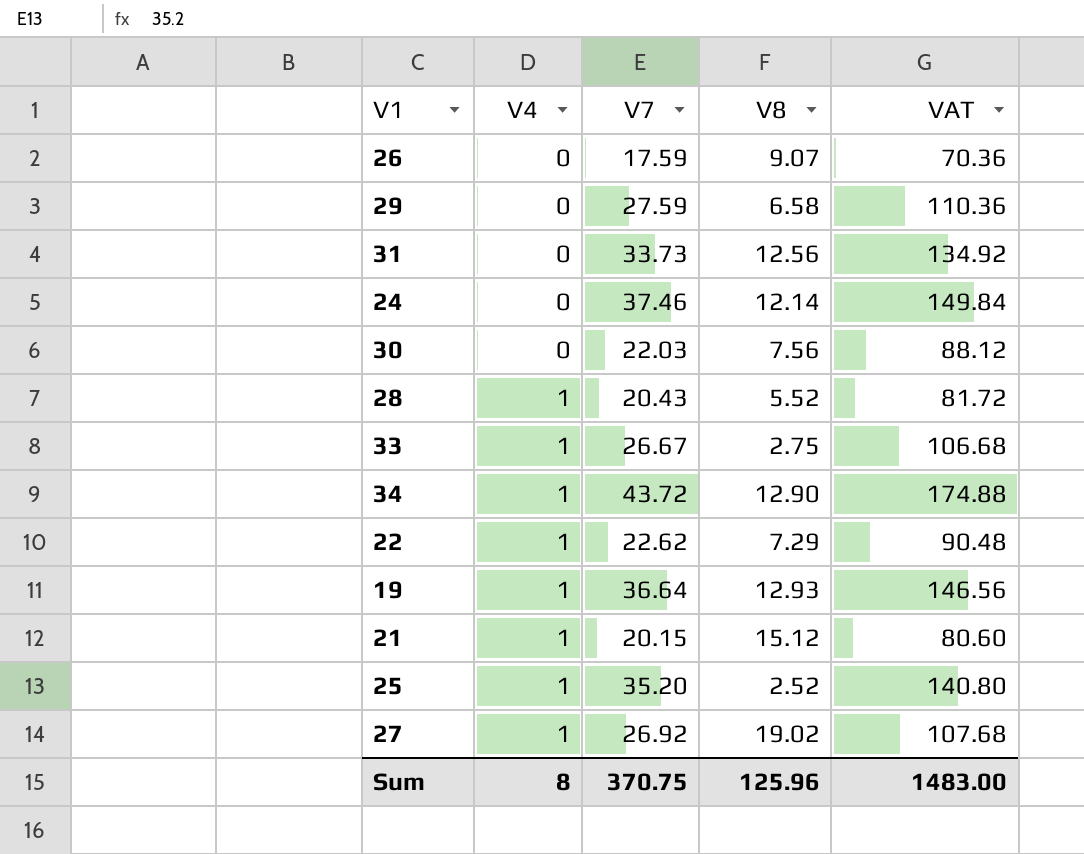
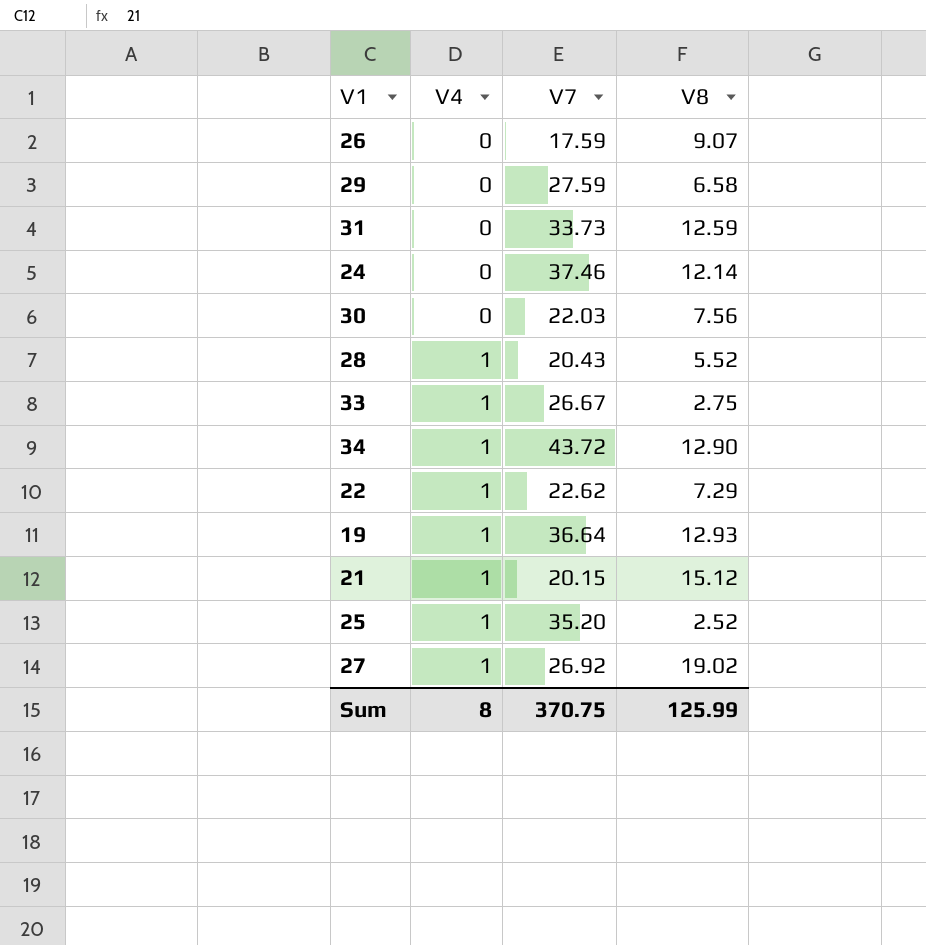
column VAT | formula: [V7] * 4 -> none
31 | V8: 12.56 -> 12.59
Sum | V8: 125.96 -> 125.99

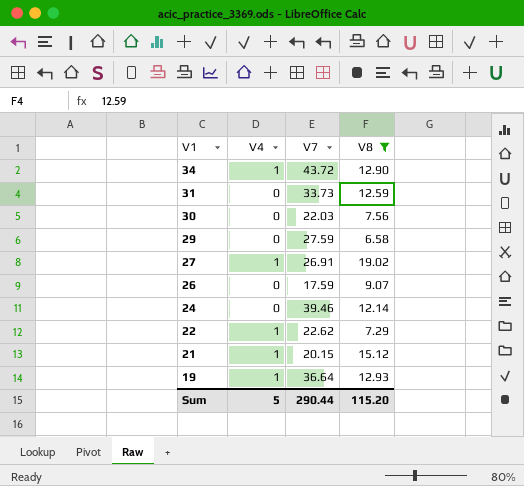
filter: none -> V8 >= 6.58
row order: V4 ascending -> V1 descending
27 | V7: 26.92 -> 26.91
24 | V7: 37.46 -> 39.46
Sum | V4: 8 -> 5
Sum | V7: 370.75 -> 290.44
Sum | V8: 125.99 -> 115.20

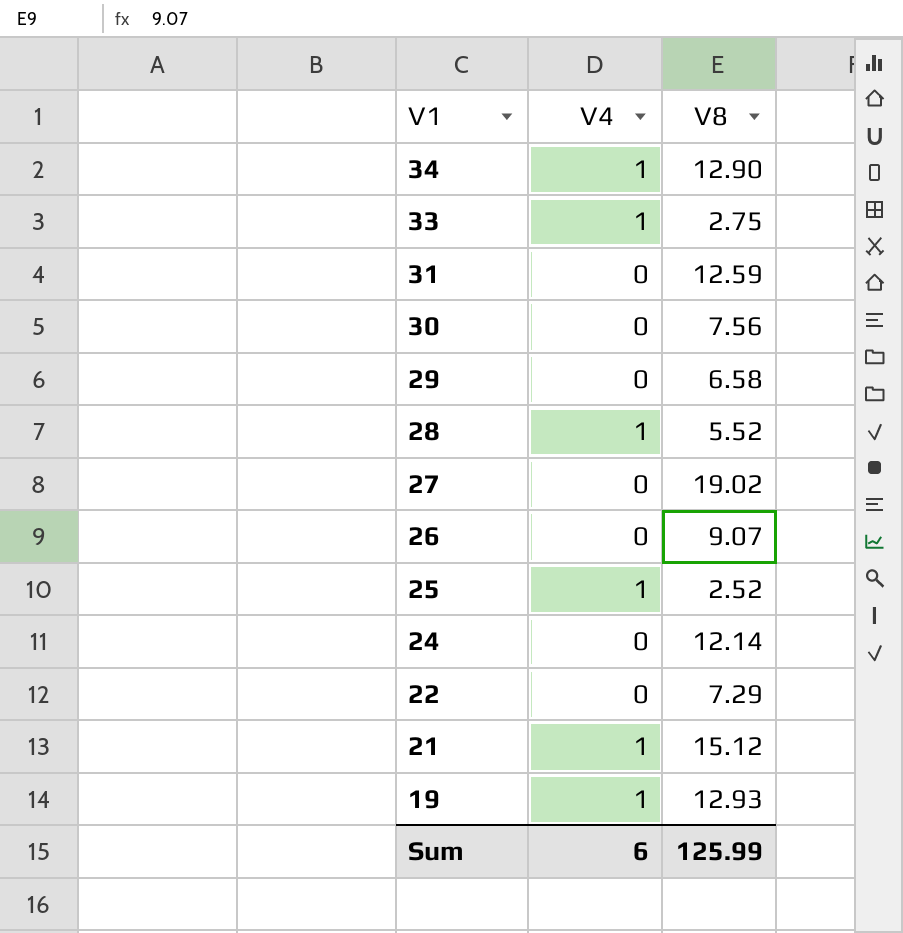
filter: V8 >= 6.58 -> none
column V7 | position: 3 -> none
27 | V4: 1 -> 0
22 | V4: 1 -> 0
Sum | V4: 5 -> 6
Sum | V8: 115.20 -> 125.99

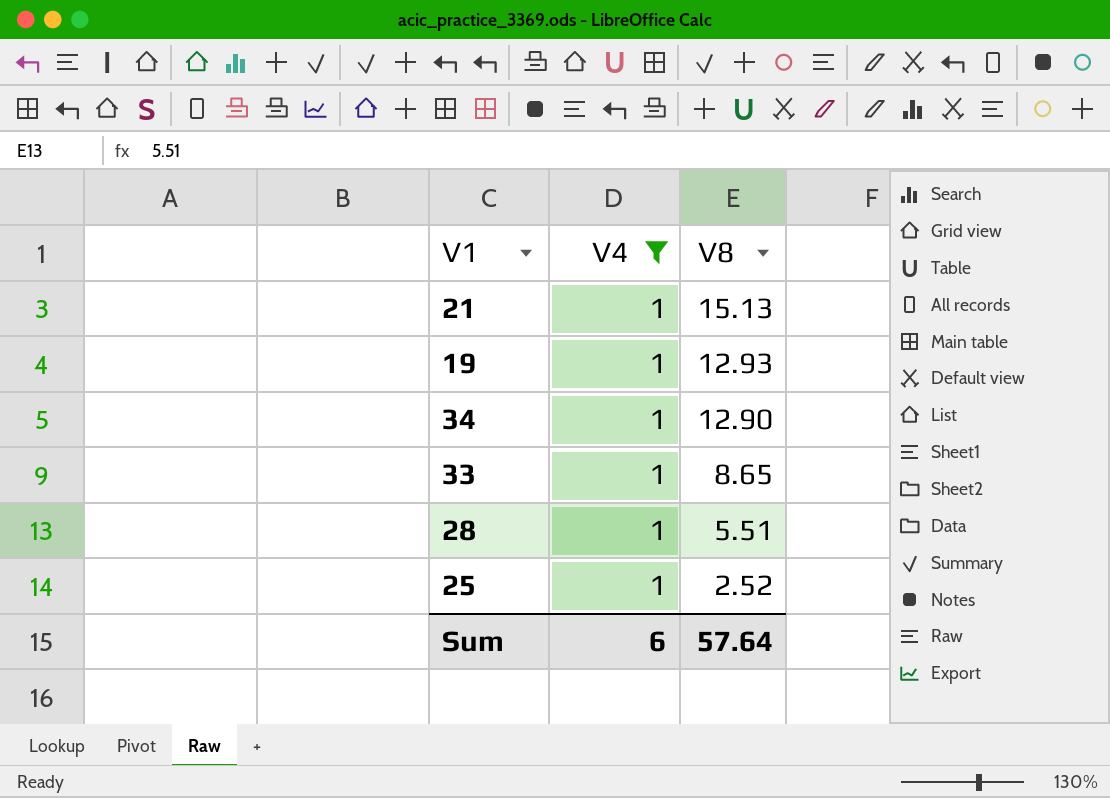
filter: none -> V4 = 1
row order: V1 descending -> V8 descending
21 | V8: 15.12 -> 15.13
33 | V8: 2.75 -> 8.65
28 | V8: 5.52 -> 5.51
Sum | V8: 125.99 -> 57.64

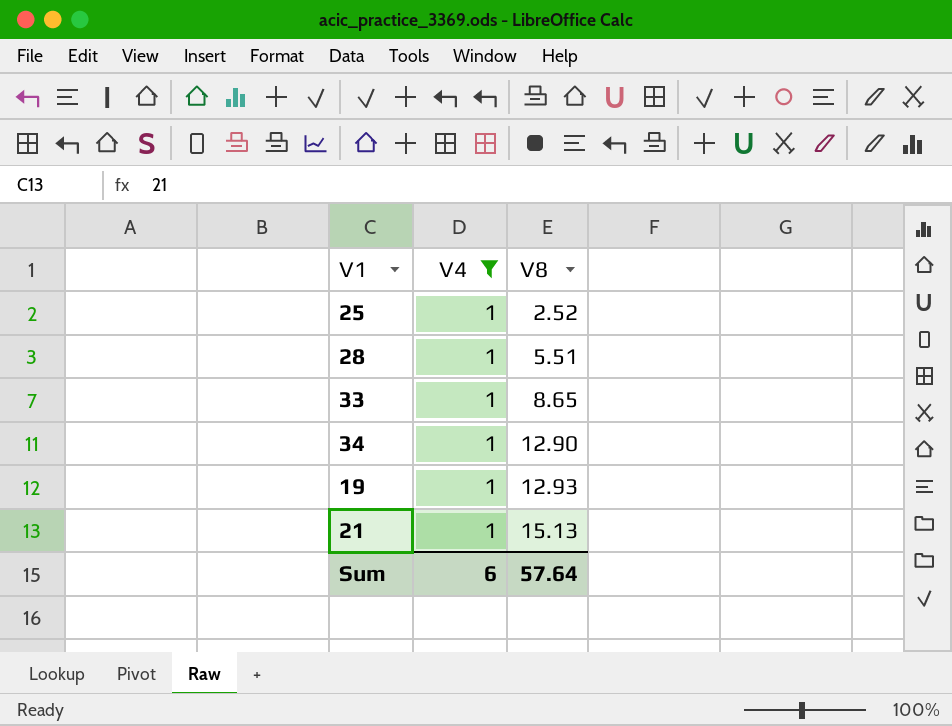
row order: V8 descending -> V8 ascending

